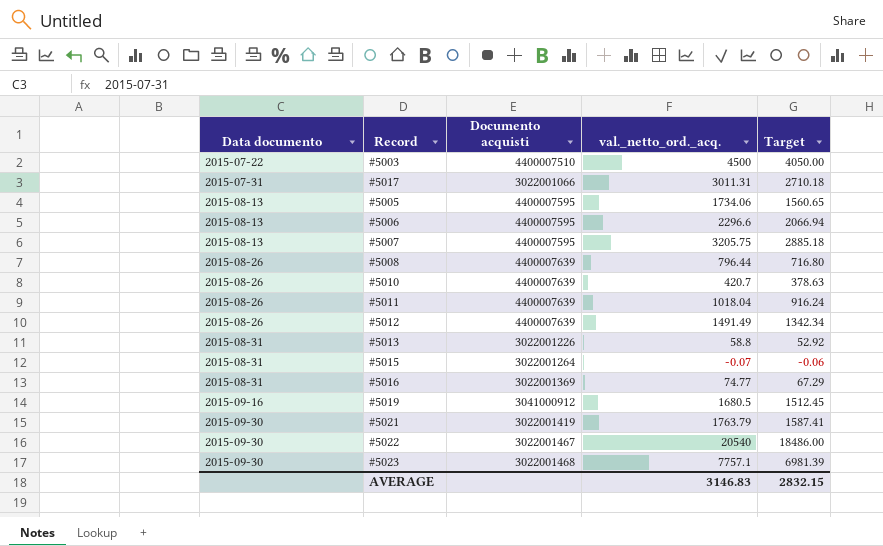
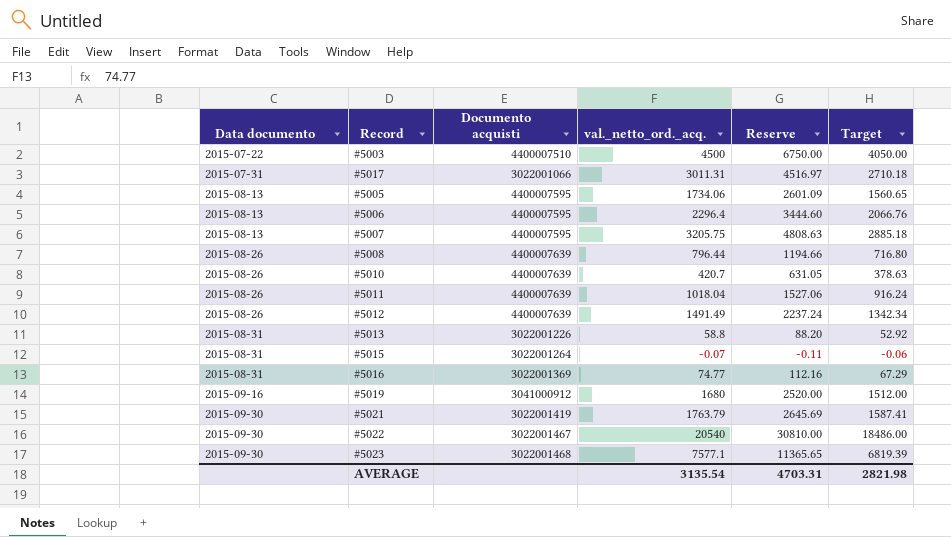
column Reserve | formula: none -> [val._netto_ord._acq.] * 1.5
#5006 | val._netto_ord._acq.: 2296.6 -> 2296.4
#5006 | Target: 2066.94 -> 2066.76
#5019 | val._netto_ord._acq.: 1680.5 -> 1680
#5019 | Target: 1512.45 -> 1512.00
#5023 | val._netto_ord._acq.: 7757.1 -> 7577.1
#5023 | Target: 6981.39 -> 6819.39
AVERAGE | val._netto_ord._acq.: 3146.83 -> 3135.54
AVERAGE | Target: 2832.15 -> 2821.98

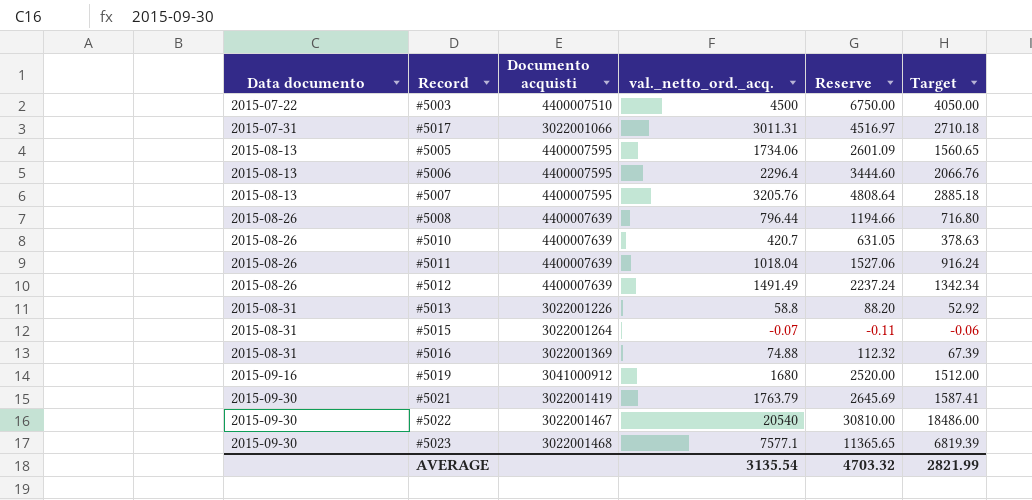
#5007 | val._netto_ord._acq.: 3205.75 -> 3205.76
#5007 | Reserve: 4808.63 -> 4808.64
#5016 | val._netto_ord._acq.: 74.77 -> 74.88
#5016 | Reserve: 112.16 -> 112.32
#5016 | Target: 67.29 -> 67.39
AVERAGE | Reserve: 4703.31 -> 4703.32
AVERAGE | Target: 2821.98 -> 2821.99

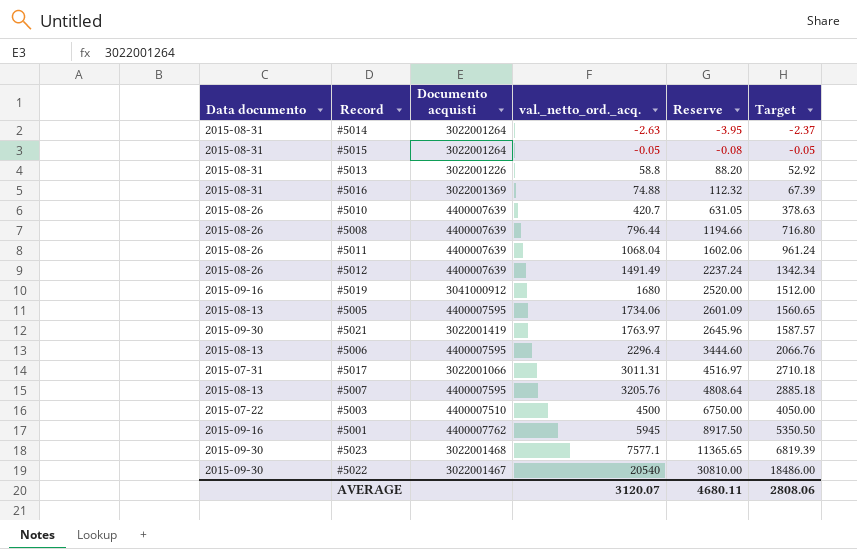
row order: Data documento ascending -> val._netto_ord._acq. ascending
row #5014: none -> 2015-08-31 | 3022001264 | -2.63 | -3.95 | -2.37
#5015 | val._netto_ord._acq.: -0.07 -> -0.05
#5015 | Reserve: -0.11 -> -0.08
#5015 | Target: -0.06 -> -0.05
#5011 | val._netto_ord._acq.: 1018.04 -> 1068.04
#5011 | Reserve: 1527.06 -> 1602.06
#5011 | Target: 916.24 -> 961.24
#5021 | val._netto_ord._acq.: 1763.79 -> 1763.97
#5021 | Reserve: 2645.69 -> 2645.96
#5021 | Target: 1587.41 -> 1587.57
row #5001: none -> 2015-09-16 | 4400007762 | 5945 | 8917.50 | 5350.50
AVERAGE | val._netto_ord._acq.: 3135.54 -> 3120.07
AVERAGE | Reserve: 4703.32 -> 4680.11
AVERAGE | Target: 2821.99 -> 2808.06

